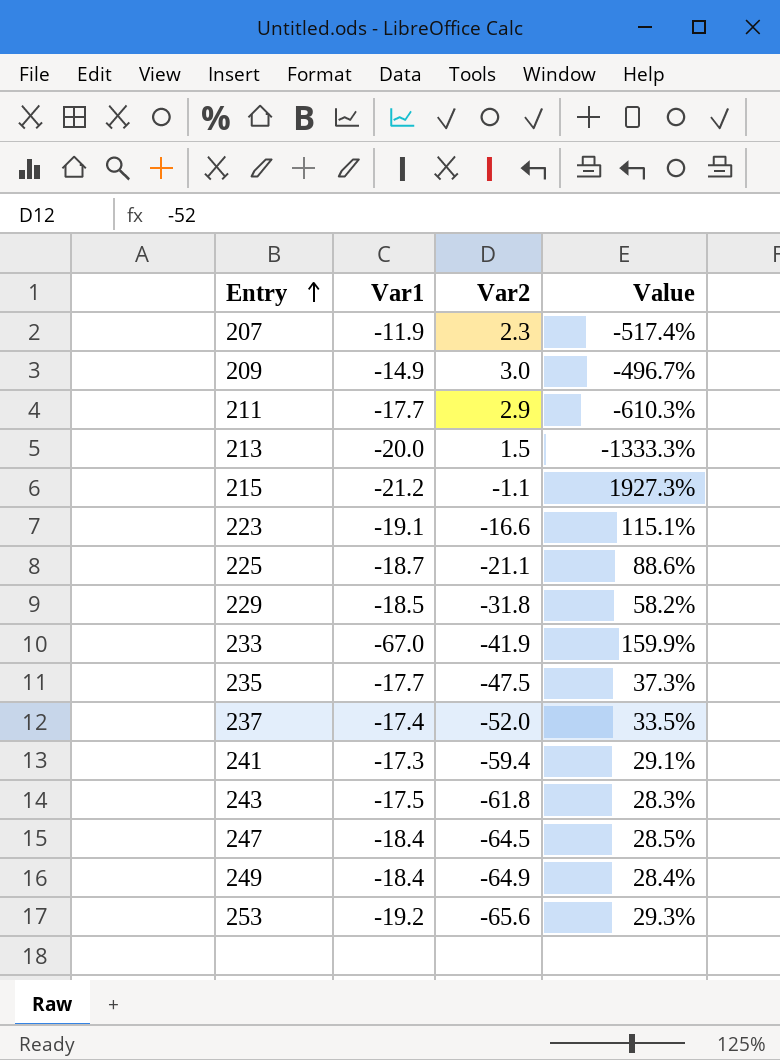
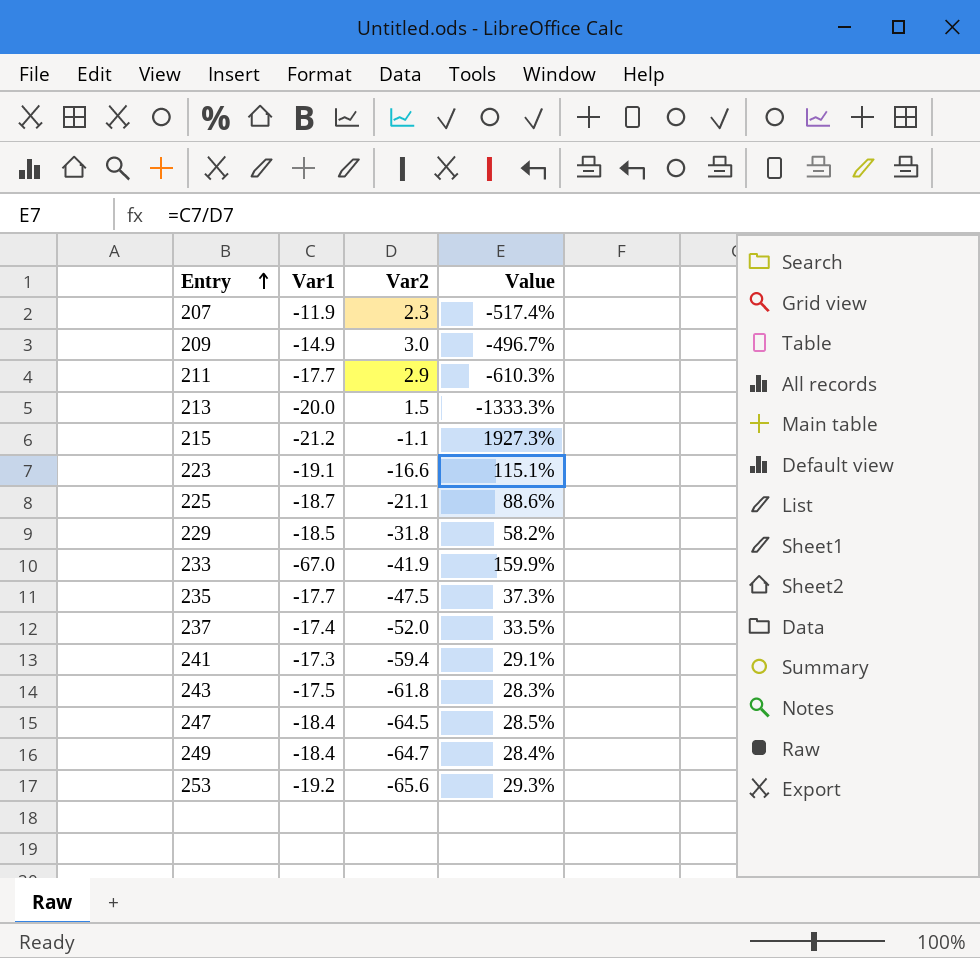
249 | Var2: -64.9 -> -64.7

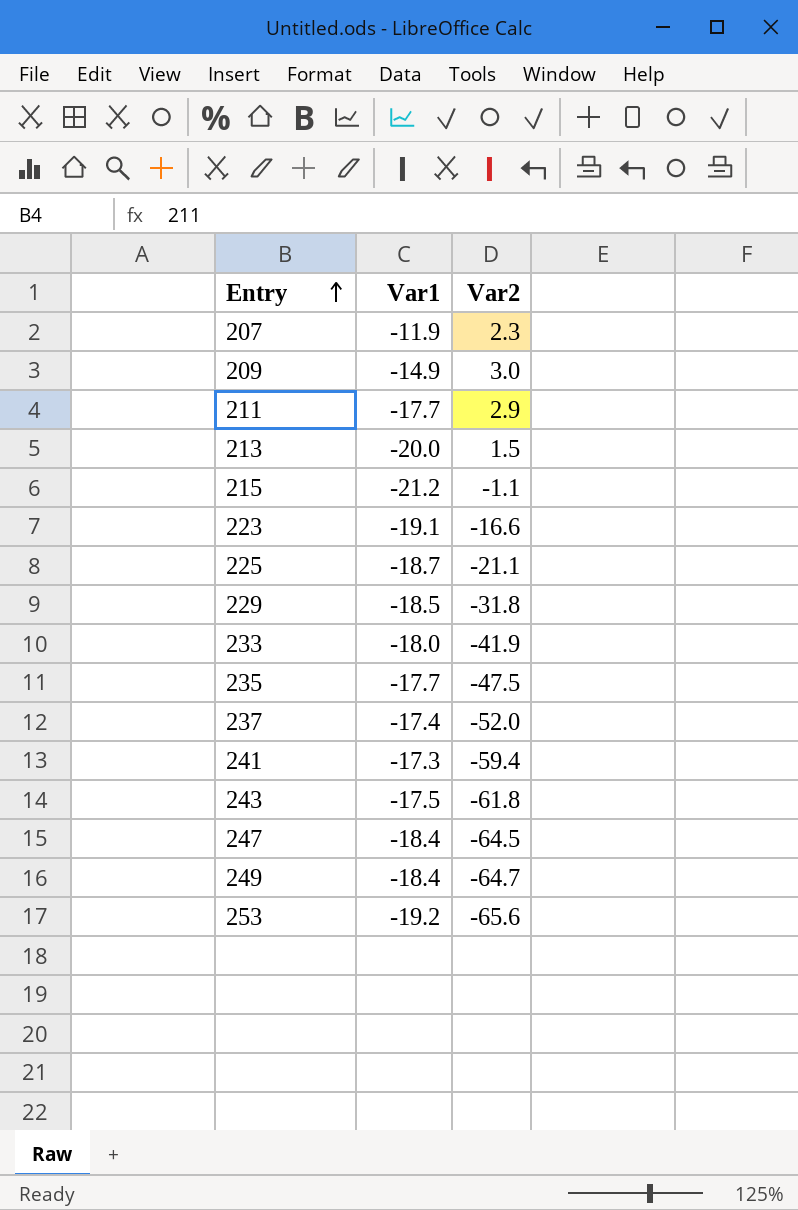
column Value | formula: [Var1] / [Var2] -> none
233 | Var1: -67.0 -> -18.0

